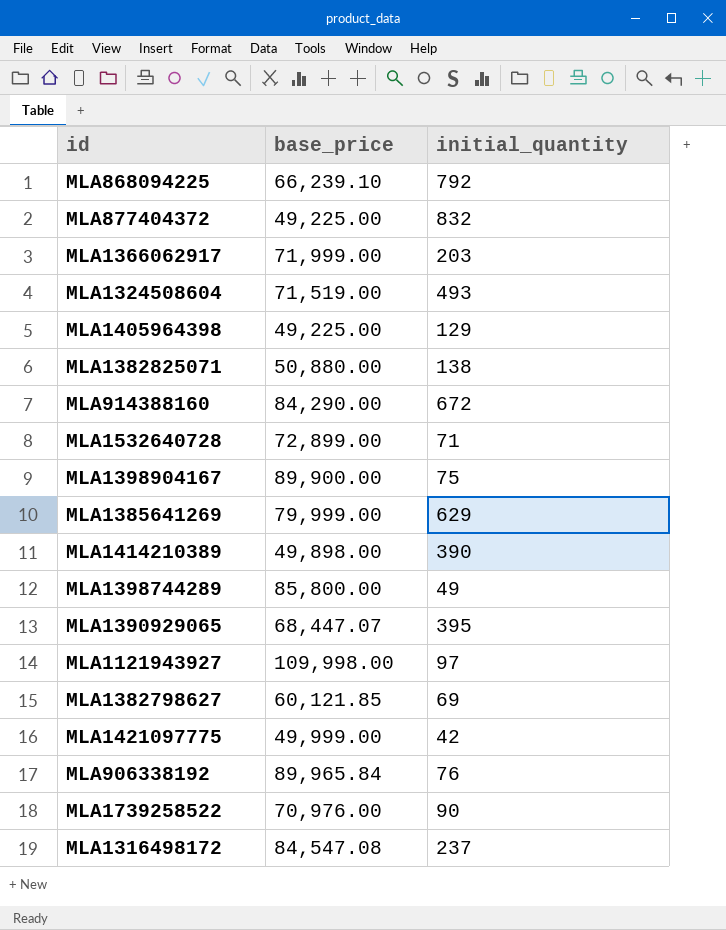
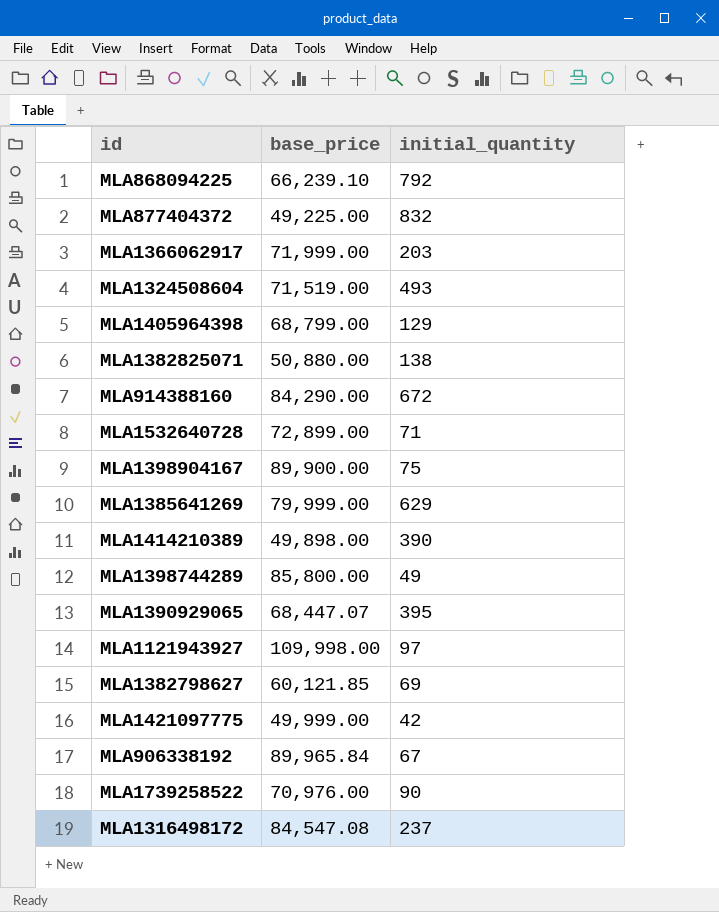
MLA1405964398 | base_price: 49,225.00 -> 68,799.00
MLA906338192 | initial_quantity: 76 -> 67

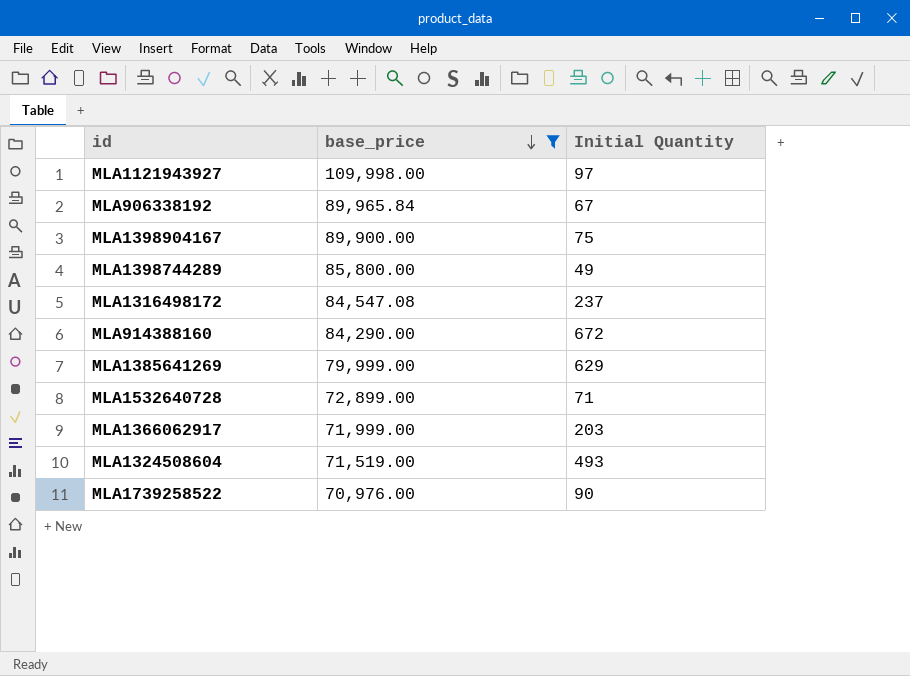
filter: none -> base_price >= 70,976.00
row order: none -> base_price descending
column name: initial_quantity -> Initial Quantity

